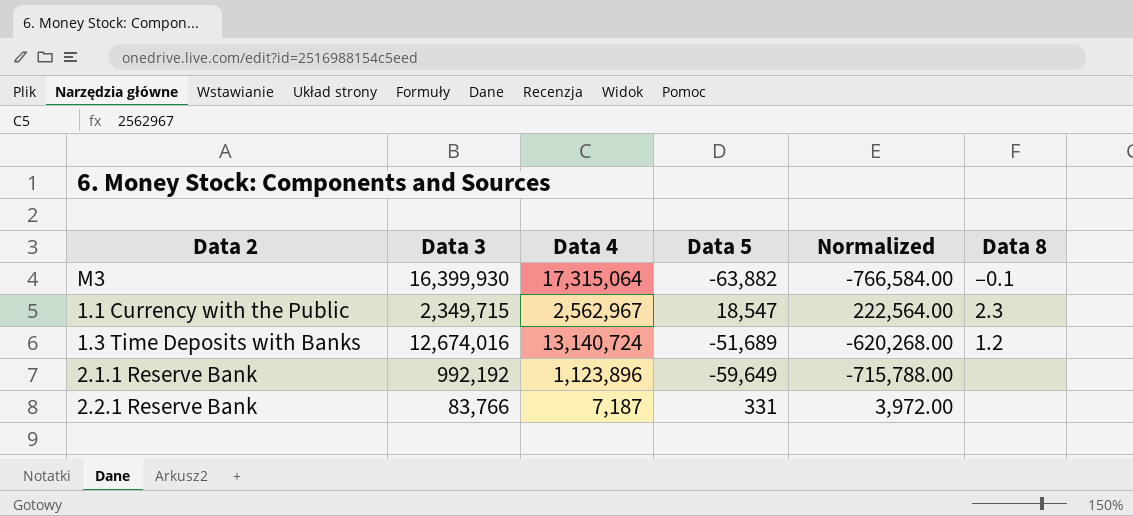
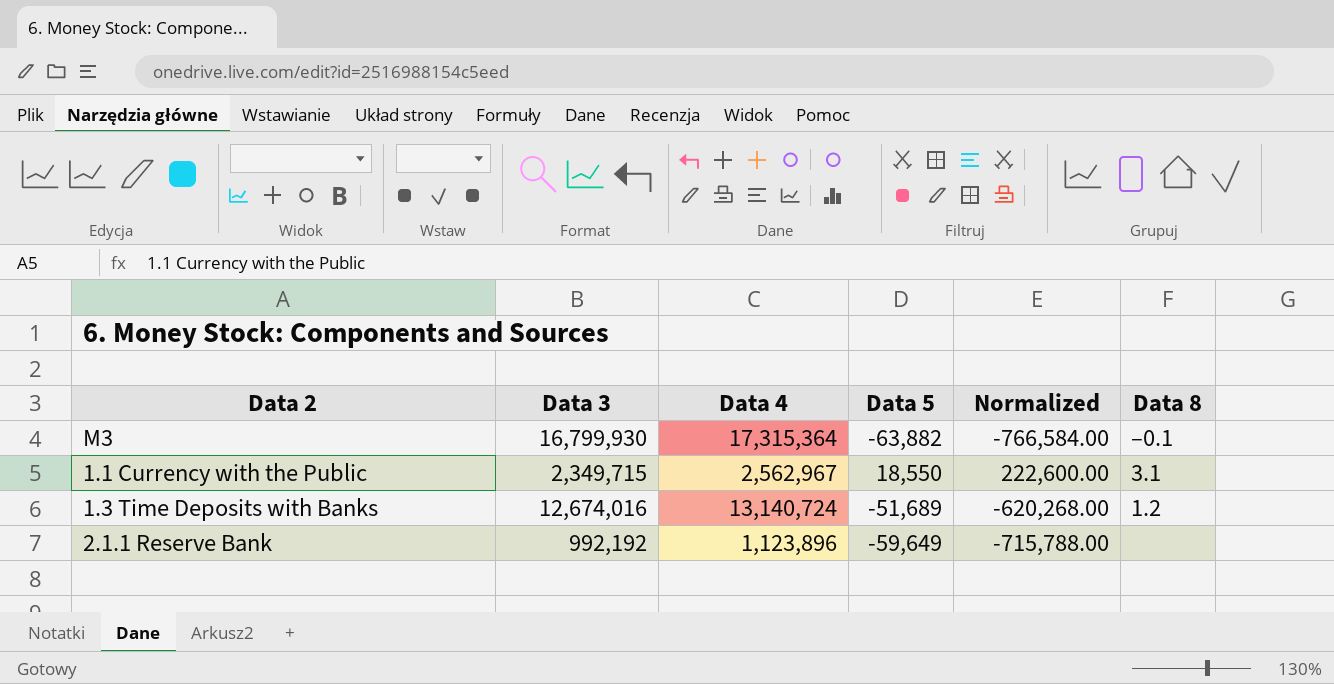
row 2.2.1 Reserve Bank: 83,766 | 7,187 | 331 | 3,972.00 | none -> none
M3 | Data 3: 16,399,930 -> 16,799,930
M3 | Data 4: 17,315,064 -> 17,315,364
1.1 Currency with the Public | Data 5: 18,547 -> 18,550
1.1 Currency with the Public | Normalized: 222,564.00 -> 222,600.00
1.1 Currency with the Public | Data 8: 2.3 -> 3.1

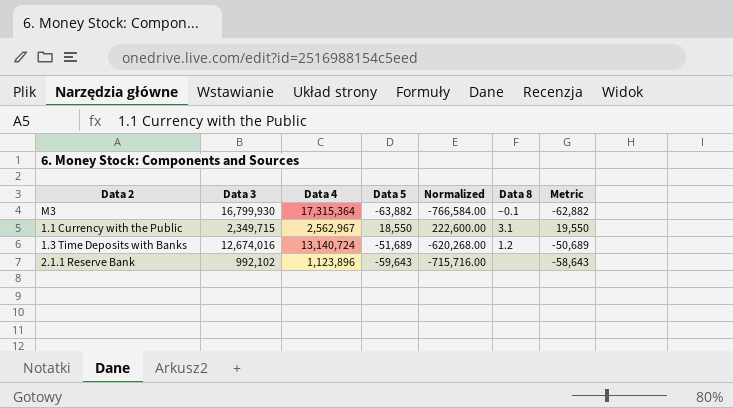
column Metric | formula: none -> [Data 5] + 1000
2.1.1 Reserve Bank | Data 3: 992,192 -> 992,102
2.1.1 Reserve Bank | Data 5: -59,649 -> -59,643
2.1.1 Reserve Bank | Normalized: -715,788.00 -> -715,716.00

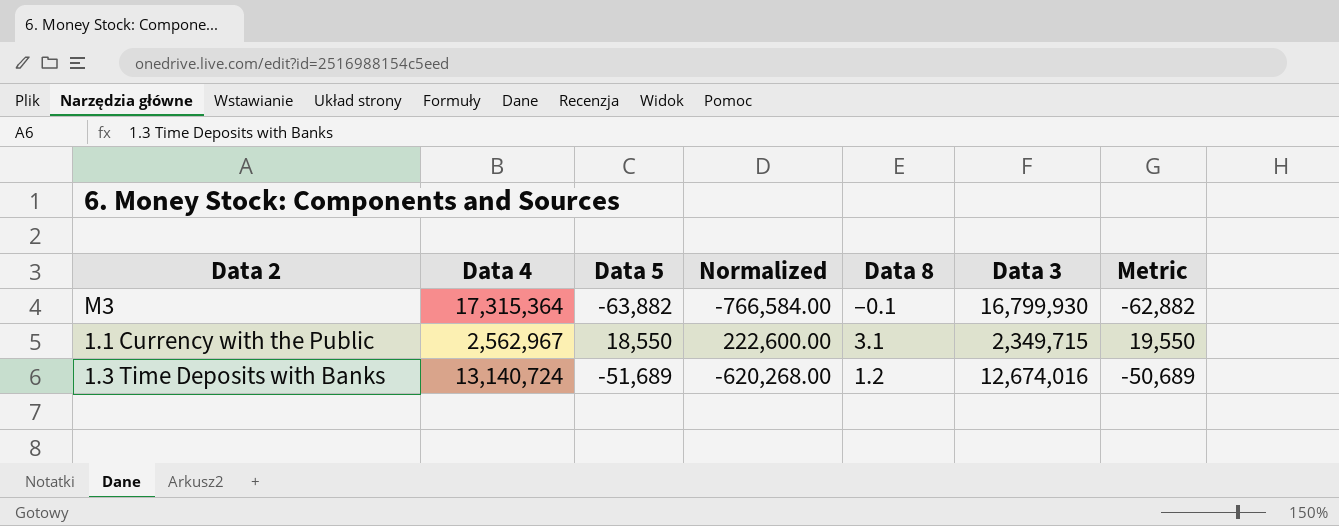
column Data 3 | position: 2 -> 6
row 2.1.1 Reserve Bank: 992,102 | 1,123,896 | -59,643 | -715,716.00 | none | -58,643 -> none

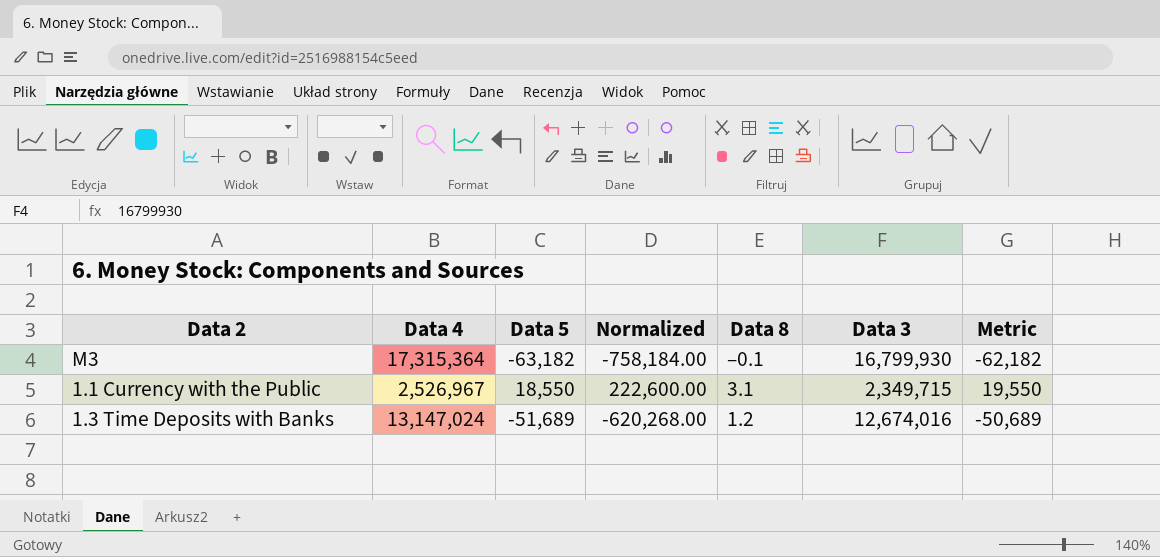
M3 | Data 5: -63,882 -> -63,182
M3 | Normalized: -766,584.00 -> -758,184.00
M3 | Metric: -62,882 -> -62,182
1.1 Currency with the Public | Data 4: 2,562,967 -> 2,526,967
1.3 Time Deposits with Banks | Data 4: 13,140,724 -> 13,147,024

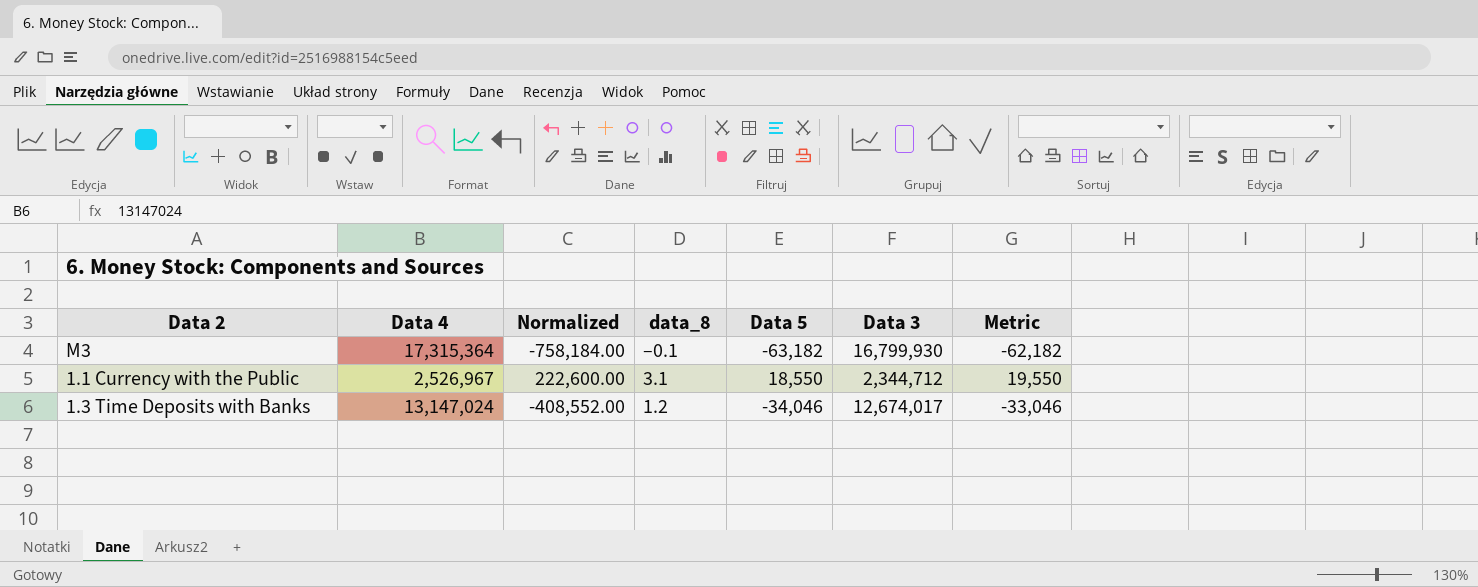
column name: Data 8 -> data_8
column Data 5 | position: 3 -> 5
1.1 Currency with the Public | Data 3: 2,349,715 -> 2,344,712
1.3 Time Deposits with Banks | Normalized: -620,268.00 -> -408,552.00
1.3 Time Deposits with Banks | Data 5: -51,689 -> -34,046
1.3 Time Deposits with Banks | Data 3: 12,674,016 -> 12,674,017
1.3 Time Deposits with Banks | Metric: -50,689 -> -33,046

